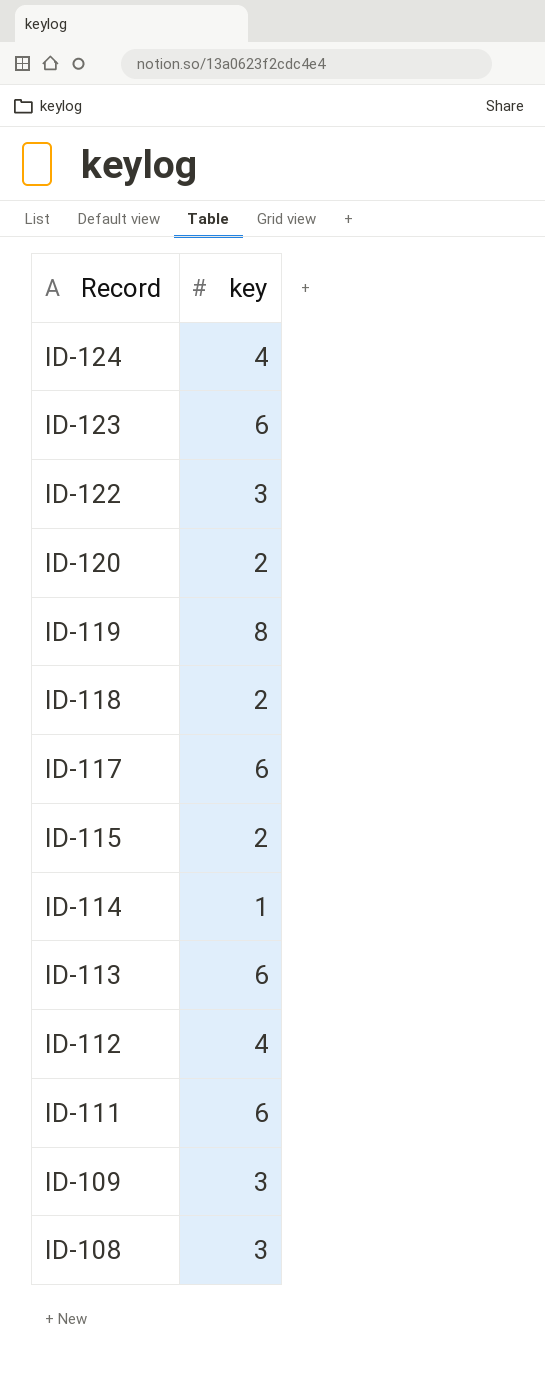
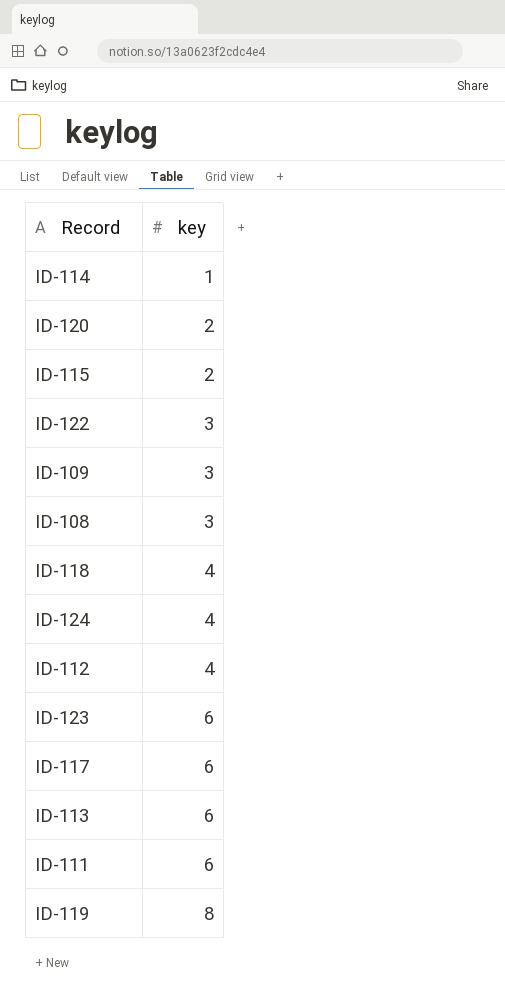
row order: Record descending -> key ascending
ID-118 | key: 2 -> 4

